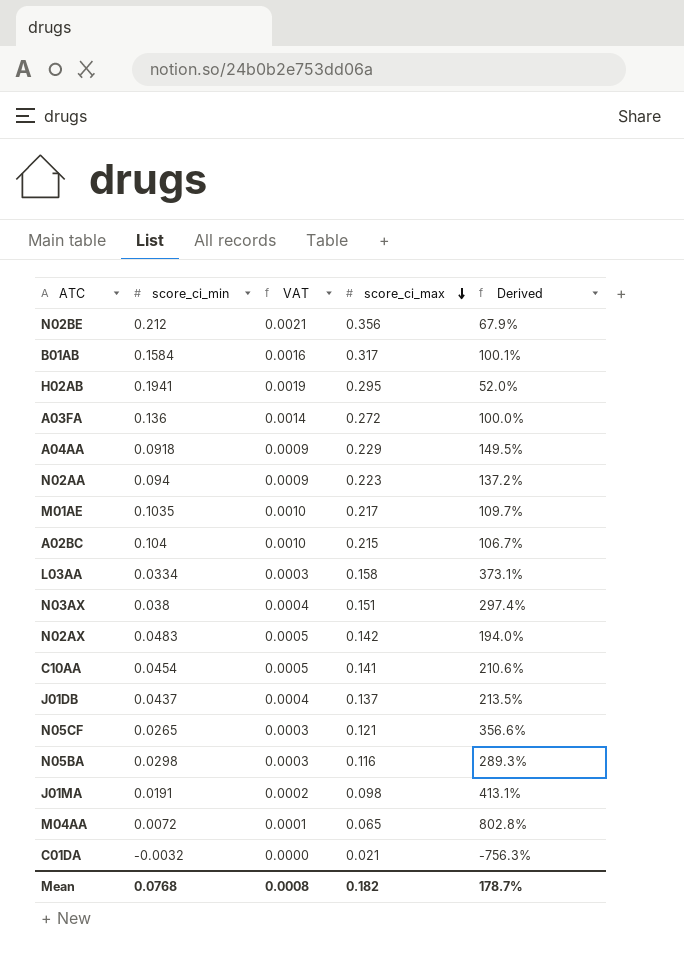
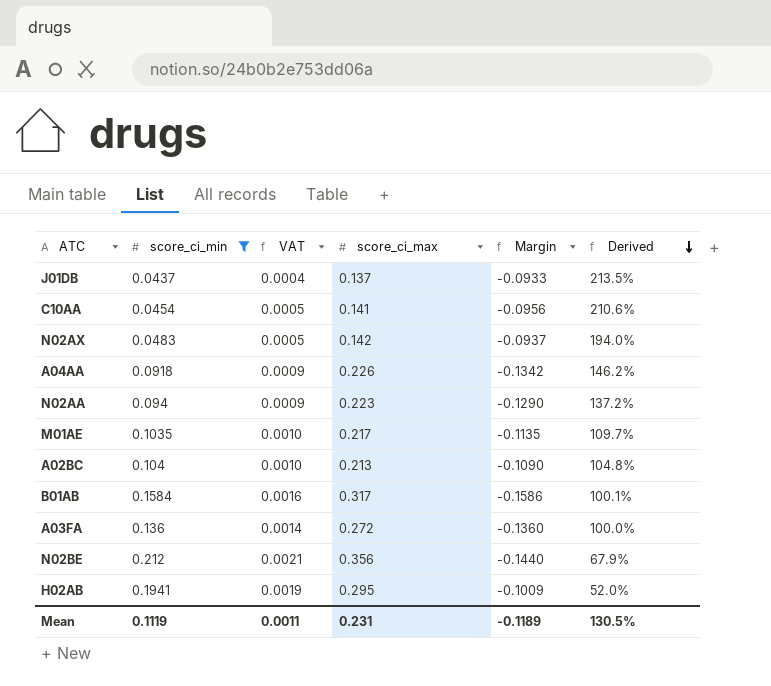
filter: none -> score_ci_min >= 0.0437
row order: score_ci_max descending -> Derived descending
column Margin | formula: none -> [score_ci_min] - [score_ci_max]
A04AA | score_ci_max: 0.229 -> 0.226
A04AA | Derived: 149.5% -> 146.2%
A02BC | score_ci_max: 0.215 -> 0.213
A02BC | Derived: 106.7% -> 104.8%
Mean | score_ci_min: 0.0768 -> 0.1119
Mean | VAT: 0.0008 -> 0.0011
Mean | score_ci_max: 0.182 -> 0.231
Mean | Derived: 178.7% -> 130.5%

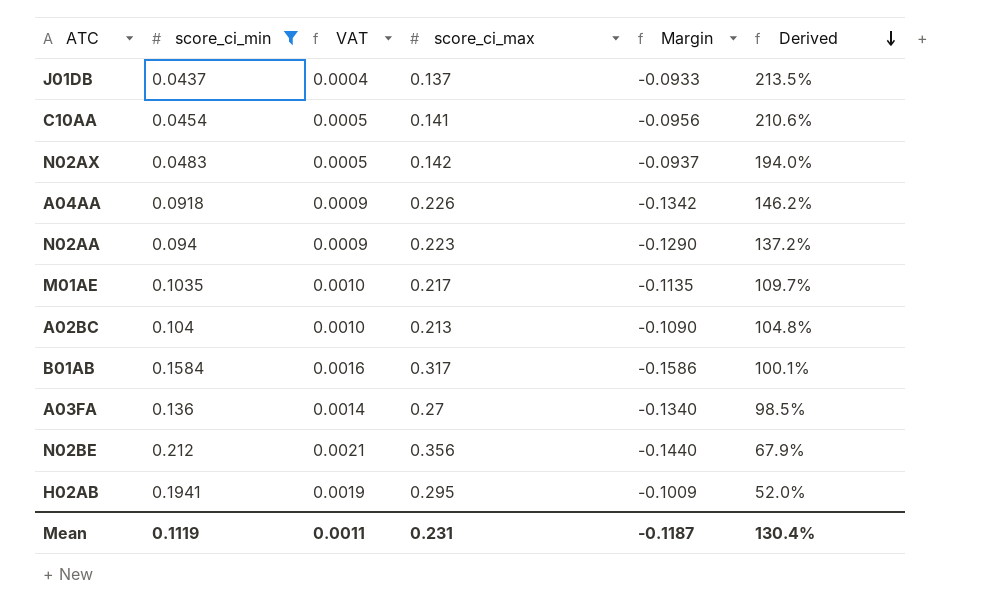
A03FA | score_ci_max: 0.272 -> 0.27
A03FA | Margin: -0.1360 -> -0.1340
A03FA | Derived: 100.0% -> 98.5%
Mean | Margin: -0.1189 -> -0.1187
Mean | Derived: 130.5% -> 130.4%

